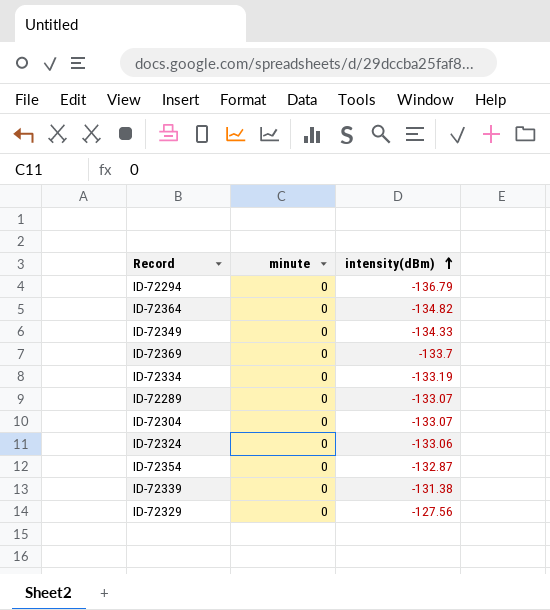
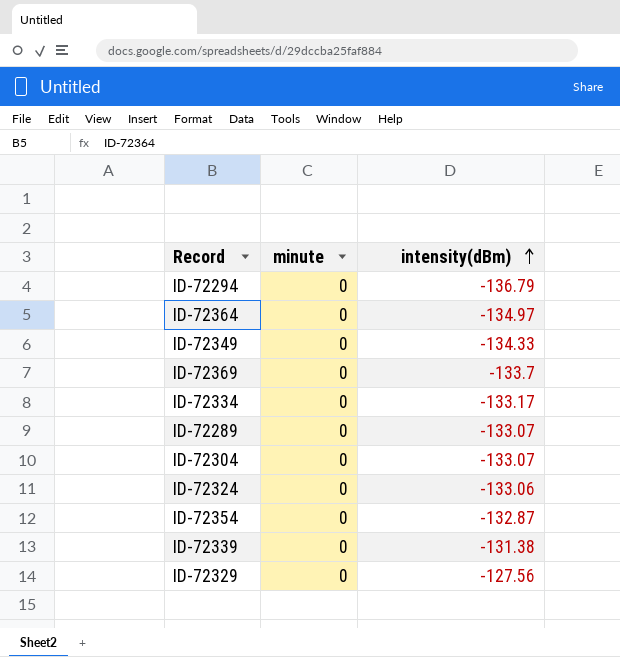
ID-72364 | intensity(dBm): -134.82 -> -134.97
ID-72334 | intensity(dBm): -133.19 -> -133.17

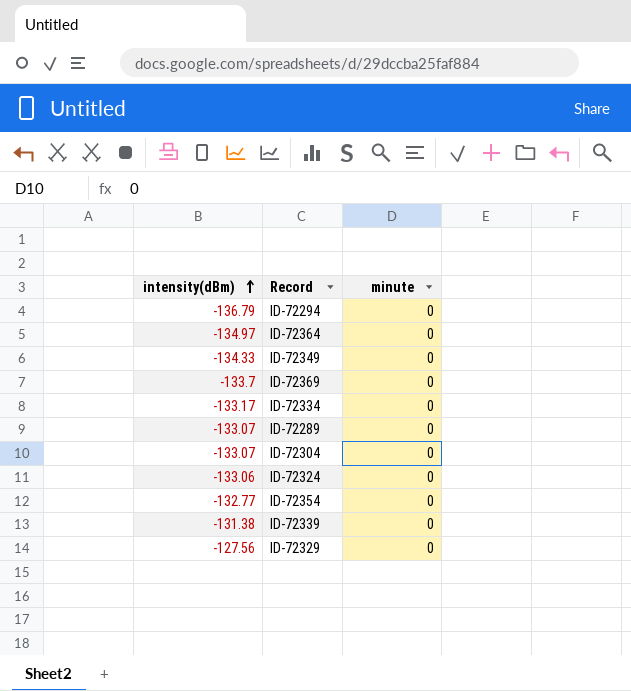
column intensity(dBm) | position: 3 -> 1
ID-72354 | intensity(dBm): -132.87 -> -132.77

